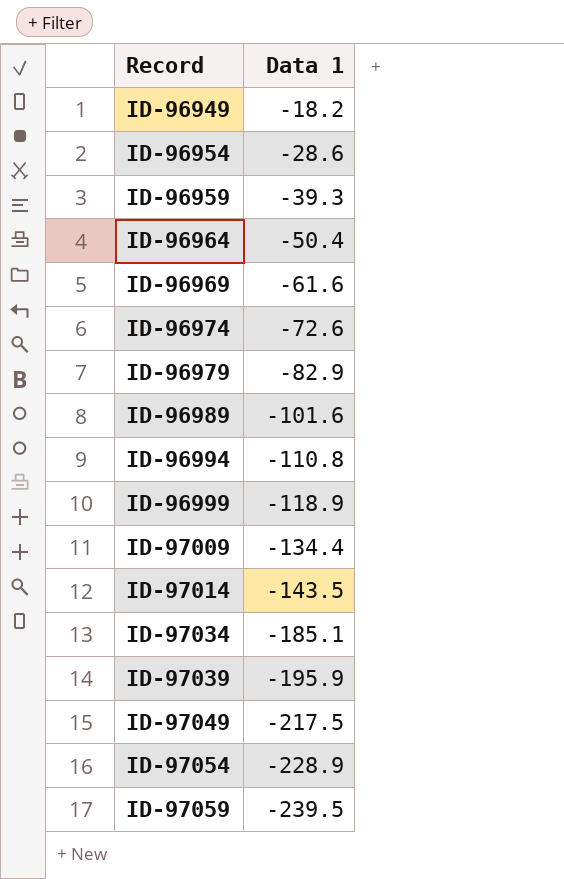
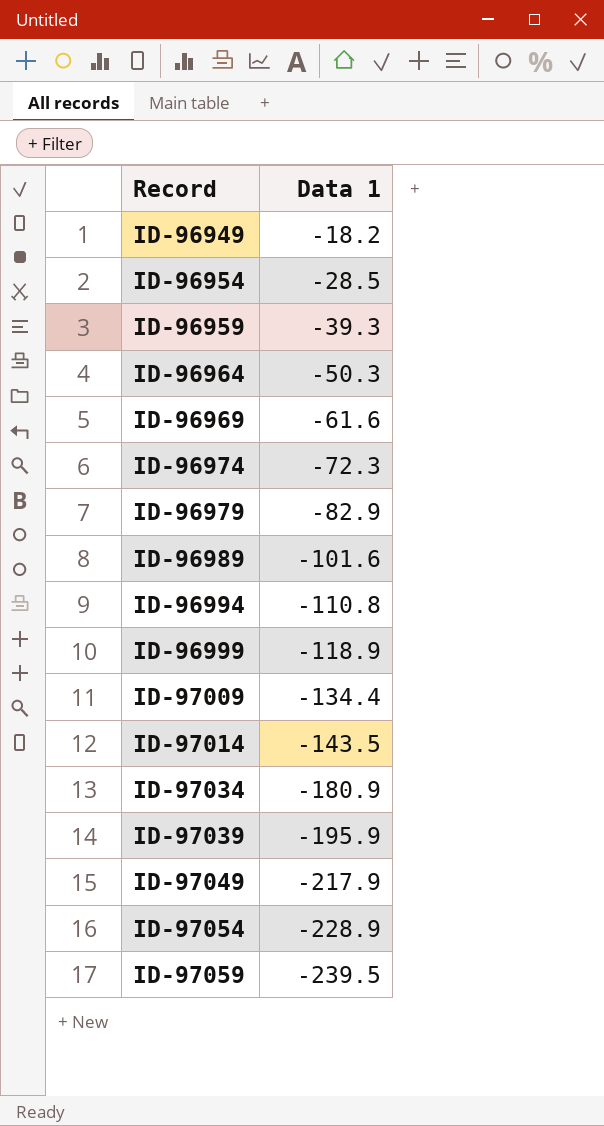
ID-96954 | Data 1: -28.6 -> -28.5
ID-96964 | Data 1: -50.4 -> -50.3
ID-96974 | Data 1: -72.6 -> -72.3
ID-97034 | Data 1: -185.1 -> -180.9
ID-97049 | Data 1: -217.5 -> -217.9

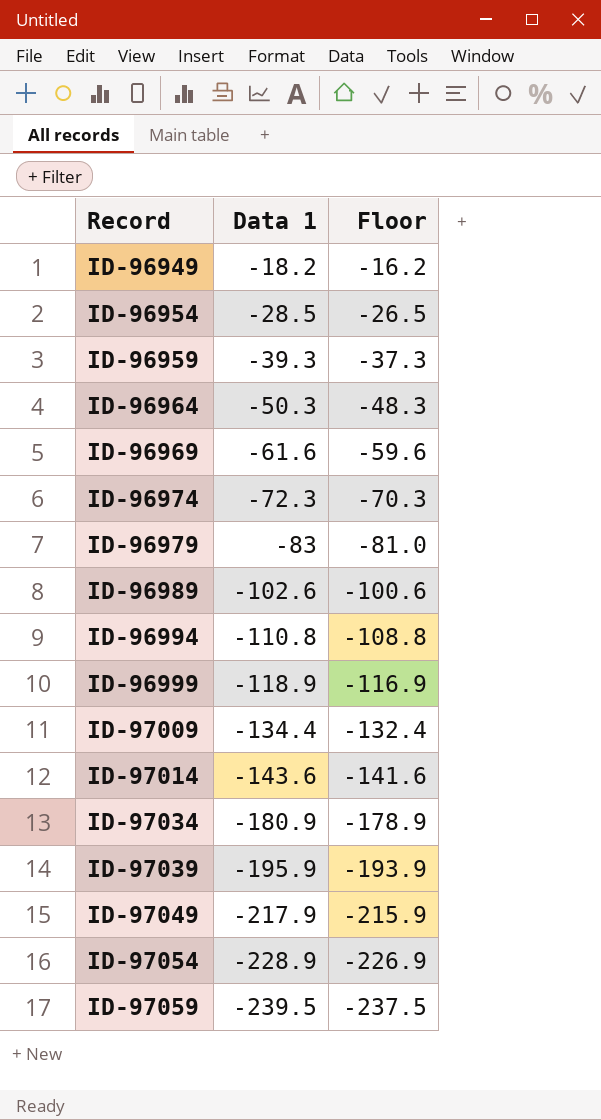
column Floor | formula: none -> [Data 1] + 2
ID-96979 | Data 1: -82.9 -> -83
ID-96989 | Data 1: -101.6 -> -102.6
ID-97014 | Data 1: -143.5 -> -143.6

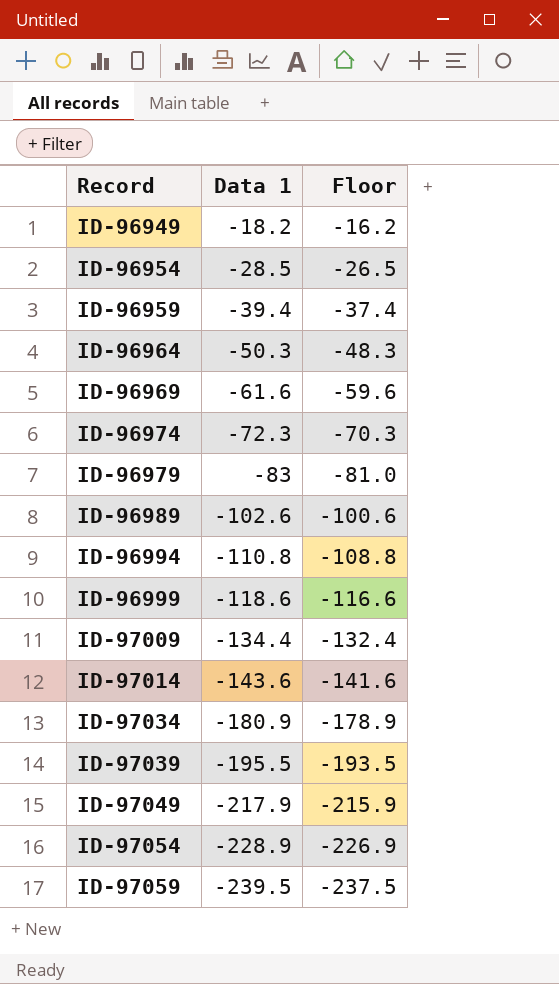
ID-96959 | Data 1: -39.3 -> -39.4
ID-96959 | Floor: -37.3 -> -37.4
ID-96999 | Data 1: -118.9 -> -118.6
ID-96999 | Floor: -116.9 -> -116.6
ID-97039 | Data 1: -195.9 -> -195.5
ID-97039 | Floor: -193.9 -> -193.5

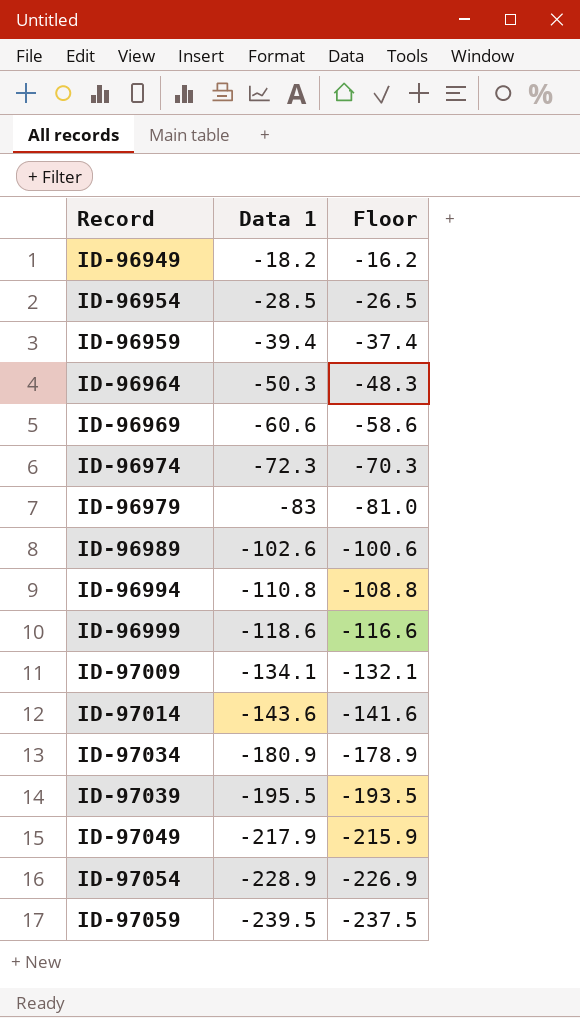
ID-96969 | Data 1: -61.6 -> -60.6
ID-96969 | Floor: -59.6 -> -58.6
ID-97009 | Data 1: -134.4 -> -134.1
ID-97009 | Floor: -132.4 -> -132.1

